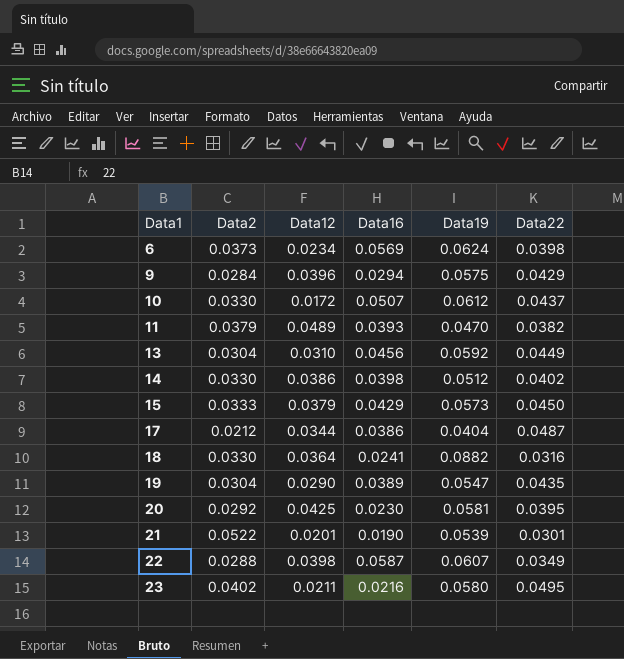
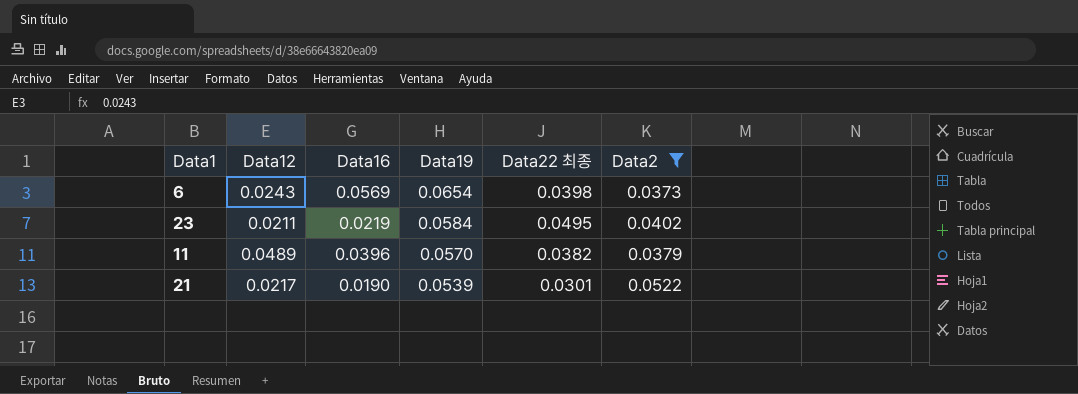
filter: none -> Data2 >= 0.0373
row order: Data1 ascending -> Data19 descending
column name: Data22 -> Data22 최종
column Data2 | position: 2 -> 6
6 | Data12: 0.0234 -> 0.0243
6 | Data19: 0.0624 -> 0.0654
23 | Data16: 0.0216 -> 0.0219
23 | Data19: 0.0580 -> 0.0584
11 | Data16: 0.0393 -> 0.0396
11 | Data19: 0.0470 -> 0.0570
21 | Data12: 0.0201 -> 0.0217

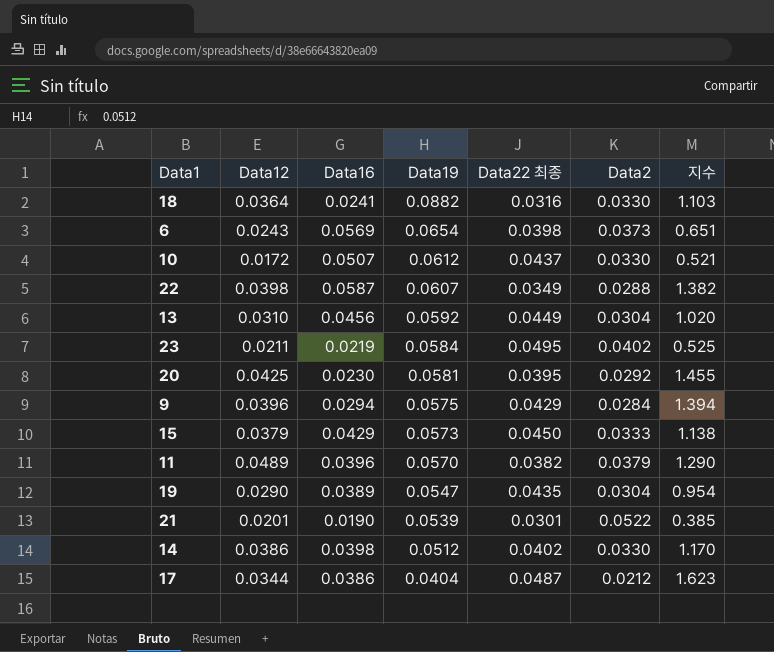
filter: Data2 >= 0.0373 -> none
column 지수 | formula: none -> [Data12] / [Data2]
21 | Data12: 0.0217 -> 0.0201

